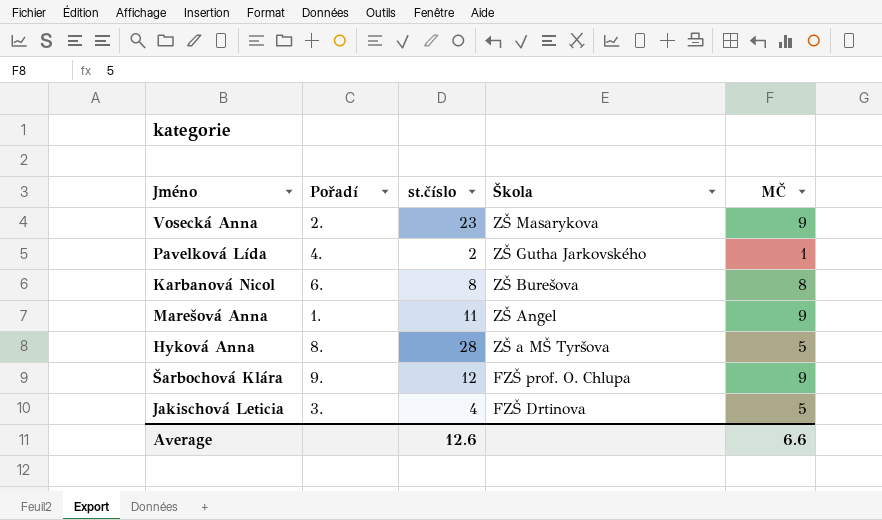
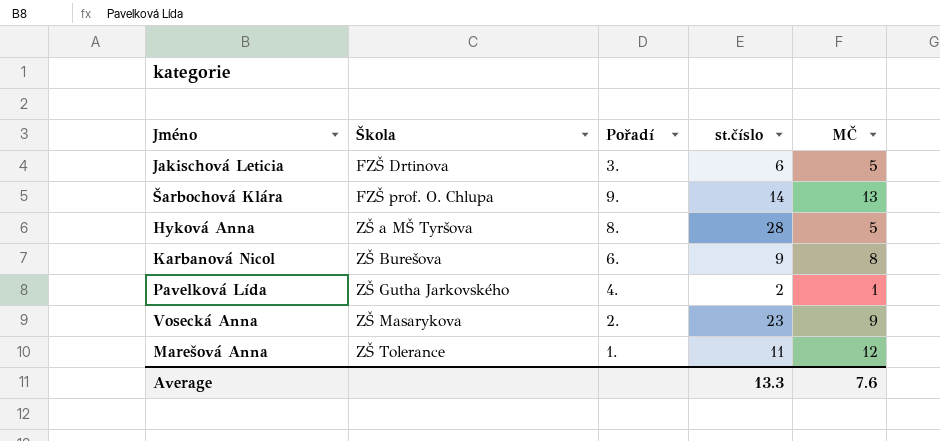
row order: Škola descending -> Škola ascending
column Škola | position: 4 -> 2
Jakischová Leticia | st.číslo: 4 -> 6
Šarbochová Klára | st.číslo: 12 -> 14
Šarbochová Klára | MČ: 9 -> 13
Karbanová Nicol | st.číslo: 8 -> 9
Marešová Anna | Škola: ZŠ Angel -> ZŠ Tolerance
Marešová Anna | MČ: 9 -> 12
Average | st.číslo: 12.6 -> 13.3
Average | MČ: 6.6 -> 7.6

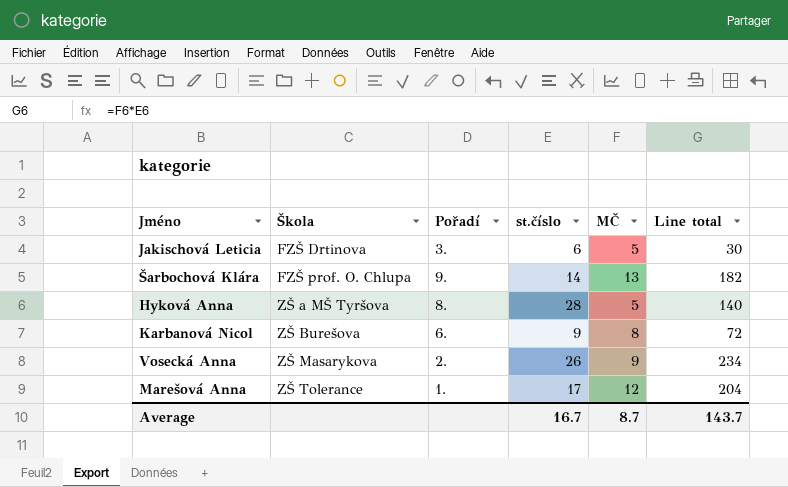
column Line total | formula: none -> [st.číslo] * [MČ]
row Pavelková Lída: ZŠ Gutha Jarkovského | 4. | 2 | 1 -> none
Vosecká Anna | st.číslo: 23 -> 26
Marešová Anna | st.číslo: 11 -> 17
Average | st.číslo: 13.3 -> 16.7
Average | MČ: 7.6 -> 8.7

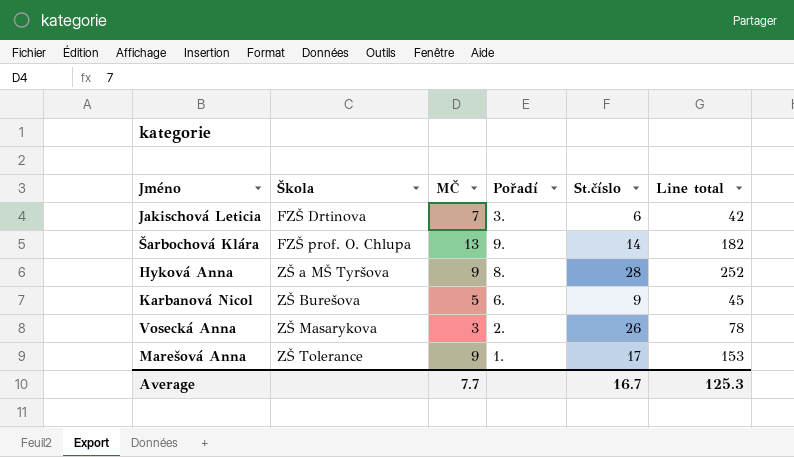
column MČ | position: 5 -> 3
column name: st.číslo -> St.číslo
Jakischová Leticia | MČ: 5 -> 7
Jakischová Leticia | Line total: 30 -> 42
Hyková Anna | MČ: 5 -> 9
Hyková Anna | Line total: 140 -> 252
Karbanová Nicol | MČ: 8 -> 5
Karbanová Nicol | Line total: 72 -> 45
Vosecká Anna | MČ: 9 -> 3
Vosecká Anna | Line total: 234 -> 78
Marešová Anna | MČ: 12 -> 9
Marešová Anna | Line total: 204 -> 153
Average | MČ: 8.7 -> 7.7
Average | Line total: 143.7 -> 125.3

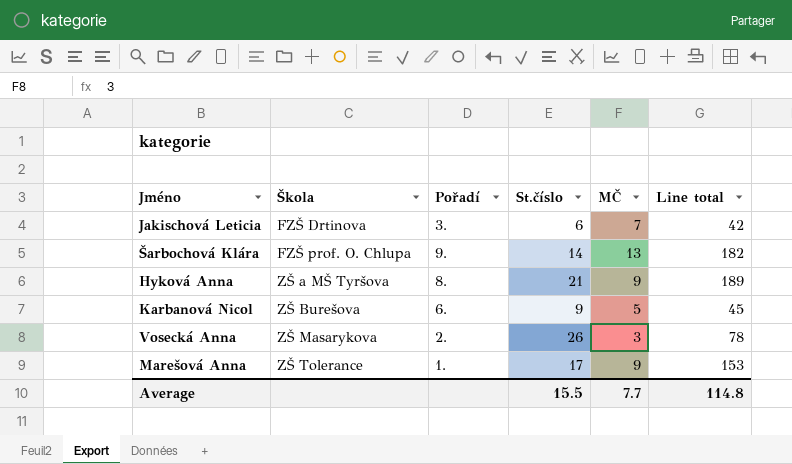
column MČ | position: 3 -> 5
Hyková Anna | St.číslo: 28 -> 21
Hyková Anna | Line total: 252 -> 189
Average | St.číslo: 16.7 -> 15.5
Average | Line total: 125.3 -> 114.8

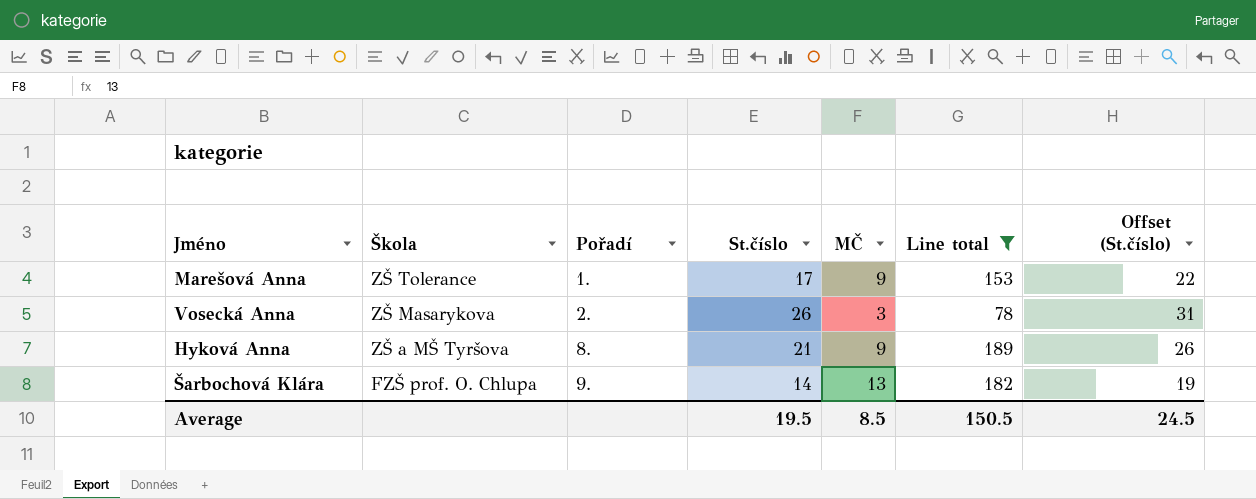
filter: none -> Line total >= 78
row order: Škola ascending -> Škola descending
column Offset (St.číslo) | formula: none -> [St.číslo] + 5
Average | St.číslo: 15.5 -> 19.5
Average | MČ: 7.7 -> 8.5
Average | Line total: 114.8 -> 150.5

